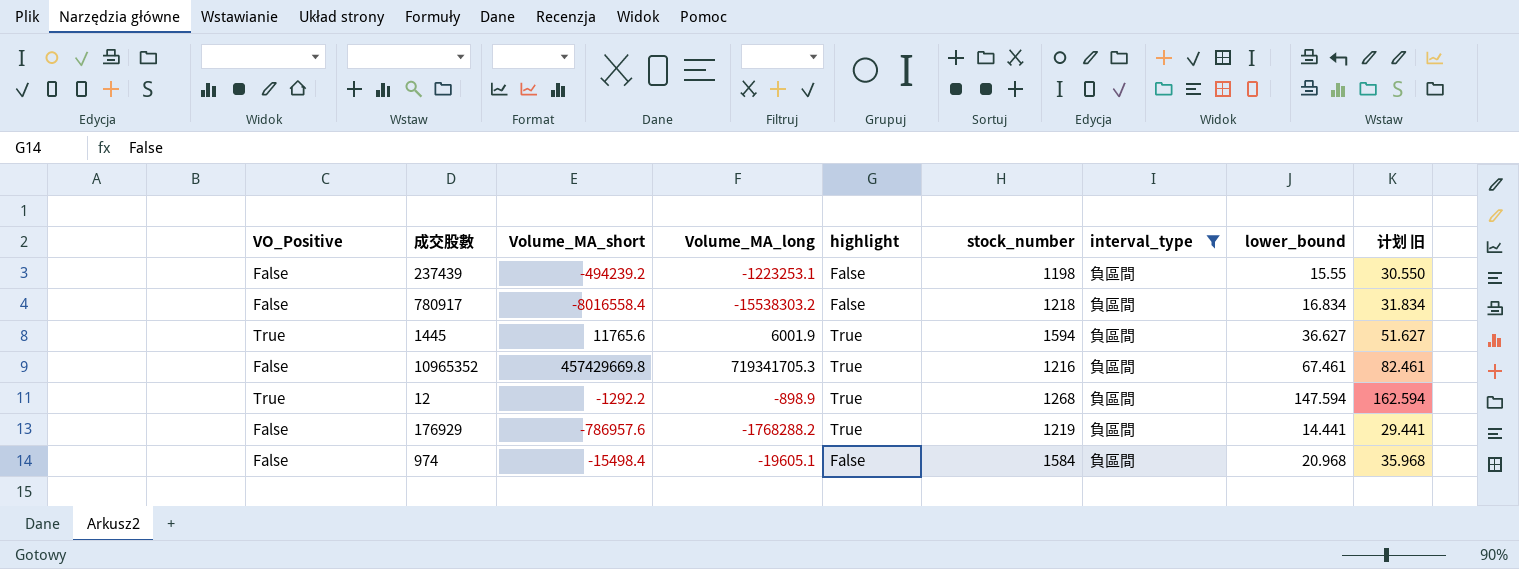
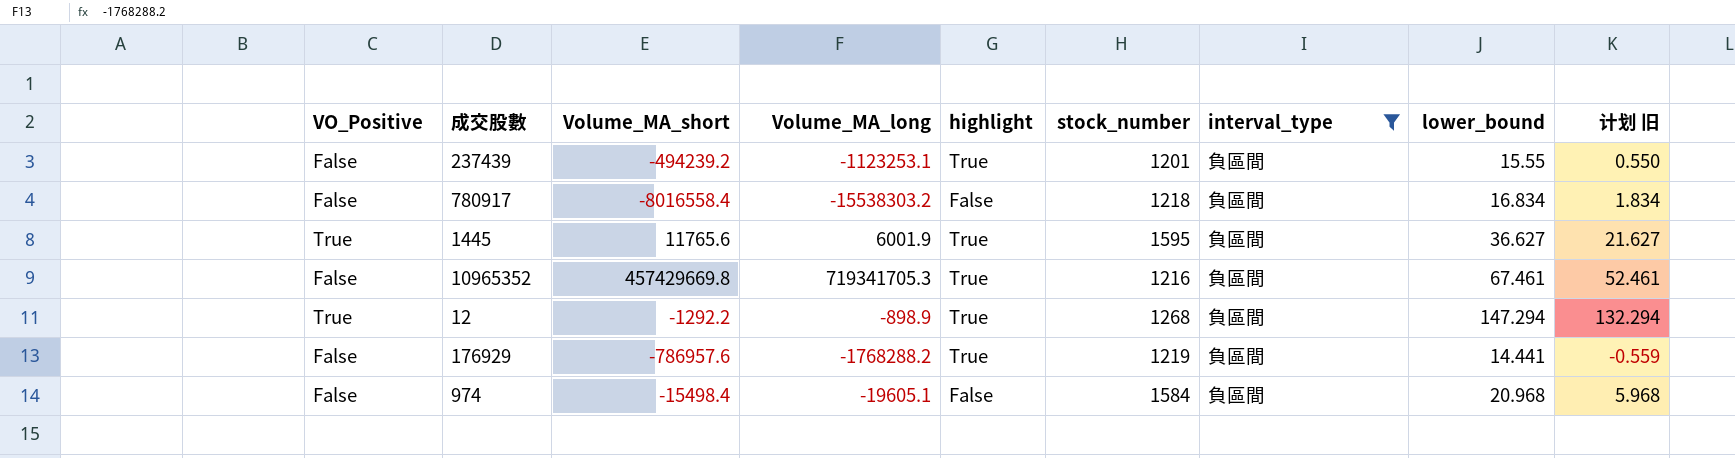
column 计划 旧 | formula: [lower_bound] + 15 -> [lower_bound] - 15
237439 | Volume_MA_long: -1223253.1 -> -1123253.1
237439 | highlight: False -> True
237439 | stock_number: 1198 -> 1201
1445 | stock_number: 1594 -> 1595
12 | lower_bound: 147.594 -> 147.294

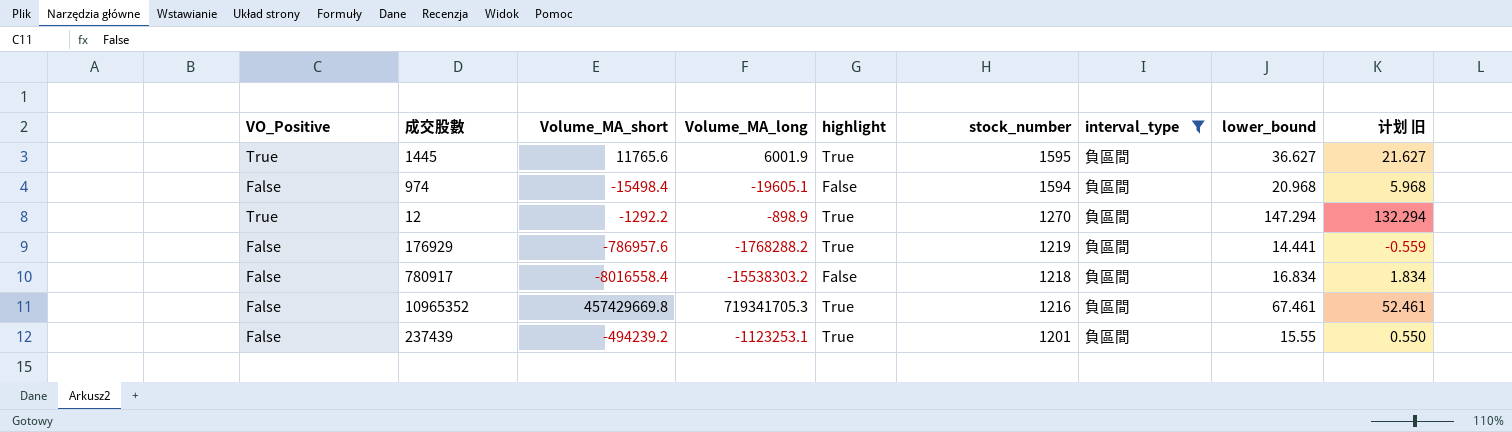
row order: none -> stock_number descending
974 | stock_number: 1584 -> 1594
12 | stock_number: 1268 -> 1270

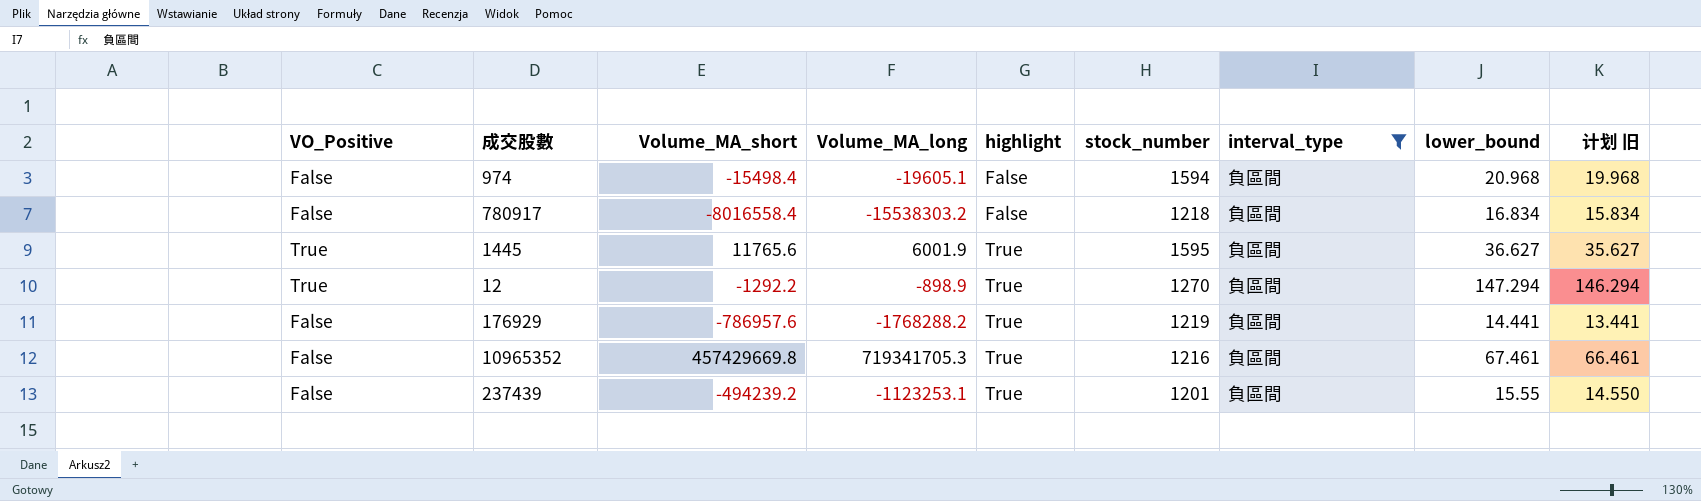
row order: stock_number descending -> highlight ascending
column 计划 旧 | formula: [lower_bound] - 15 -> [lower_bound] - 1

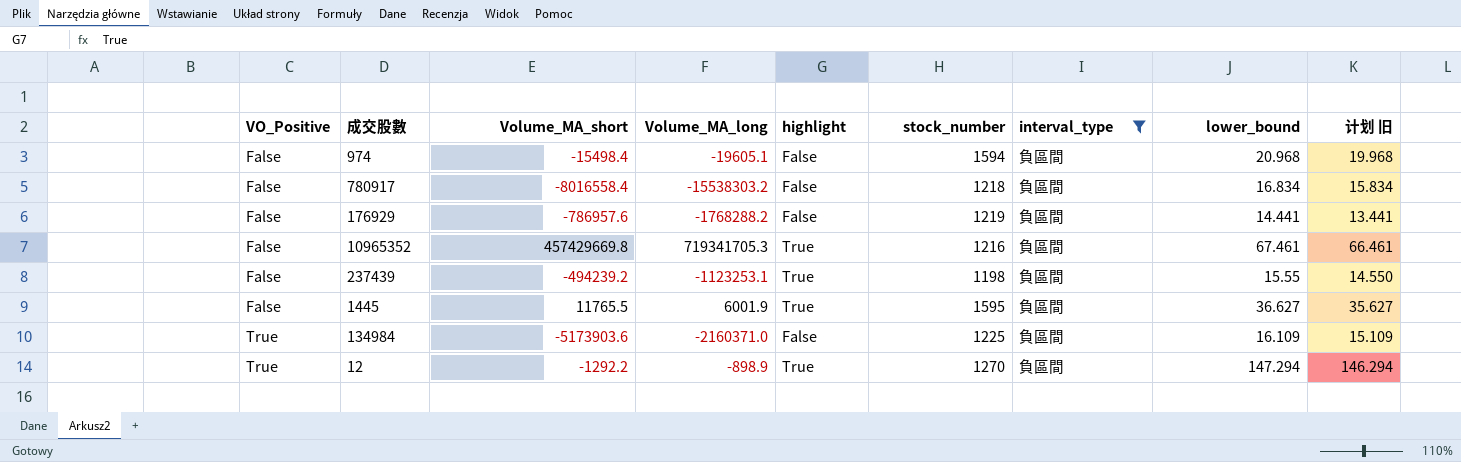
row order: highlight ascending -> VO_Positive ascending
176929 | highlight: True -> False
237439 | stock_number: 1201 -> 1198
1445 | VO_Positive: True -> False
1445 | Volume_MA_short: 11765.6 -> 11765.5
row 134984: none -> True | -5173903.6 | -2160371.0 | False | 1225 | 負區間 | 16.109 | 15.109

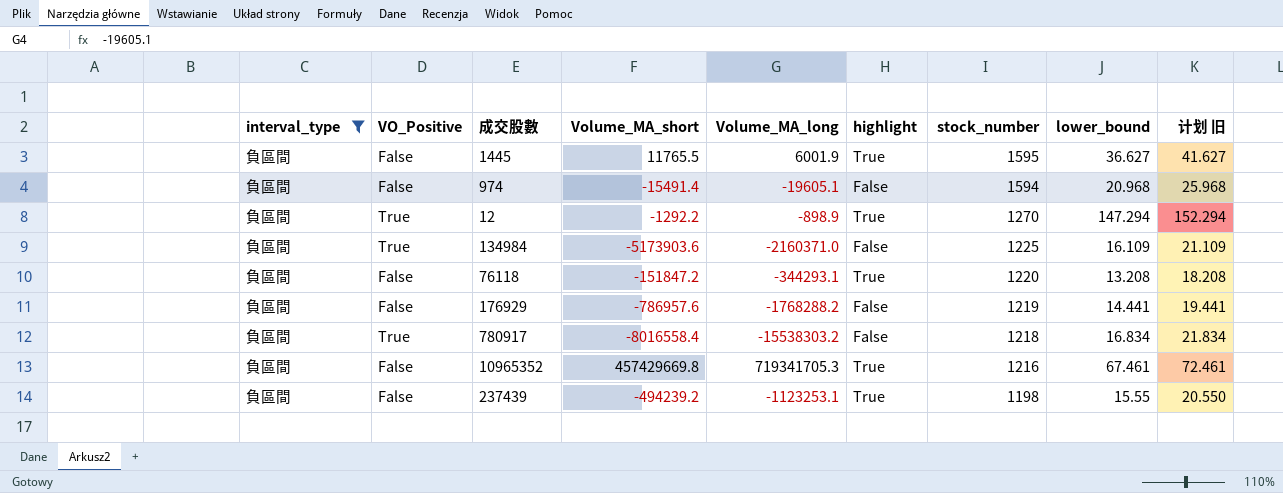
row order: VO_Positive ascending -> stock_number descending
column interval_type | position: 7 -> 1
column 计划 旧 | formula: [lower_bound] - 1 -> [lower_bound] + 5
974 | Volume_MA_short: -15498.4 -> -15491.4
row 76118: none -> 負區間 | False | -151847.2 | -344293.1 | True | 1220 | 13.208 | 18.208
780917 | VO_Positive: False -> True

